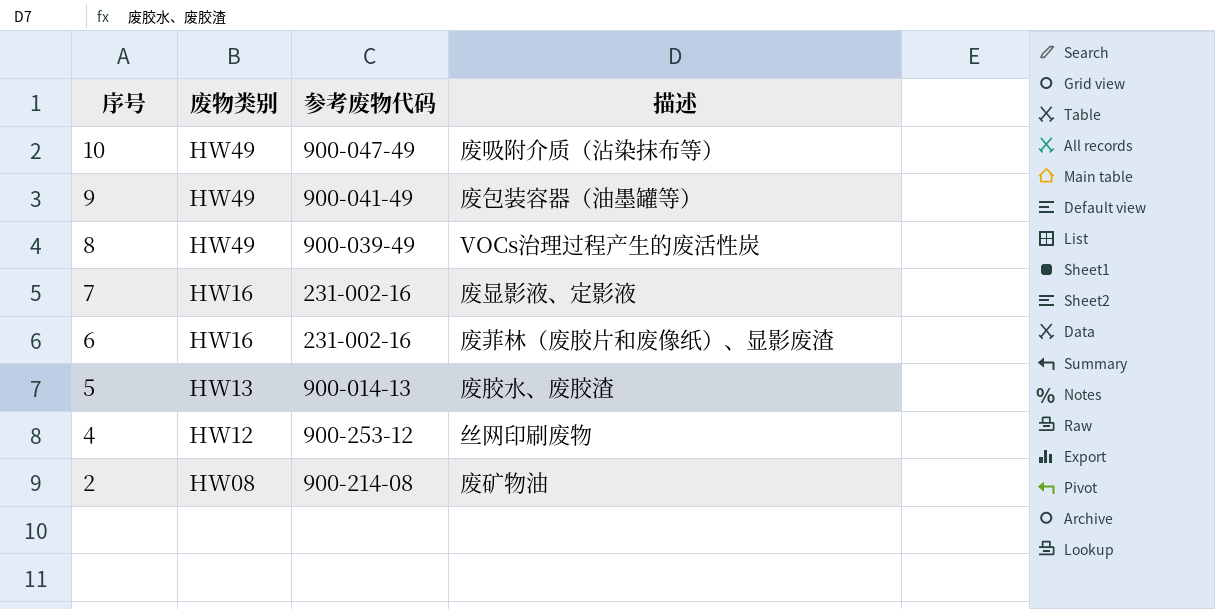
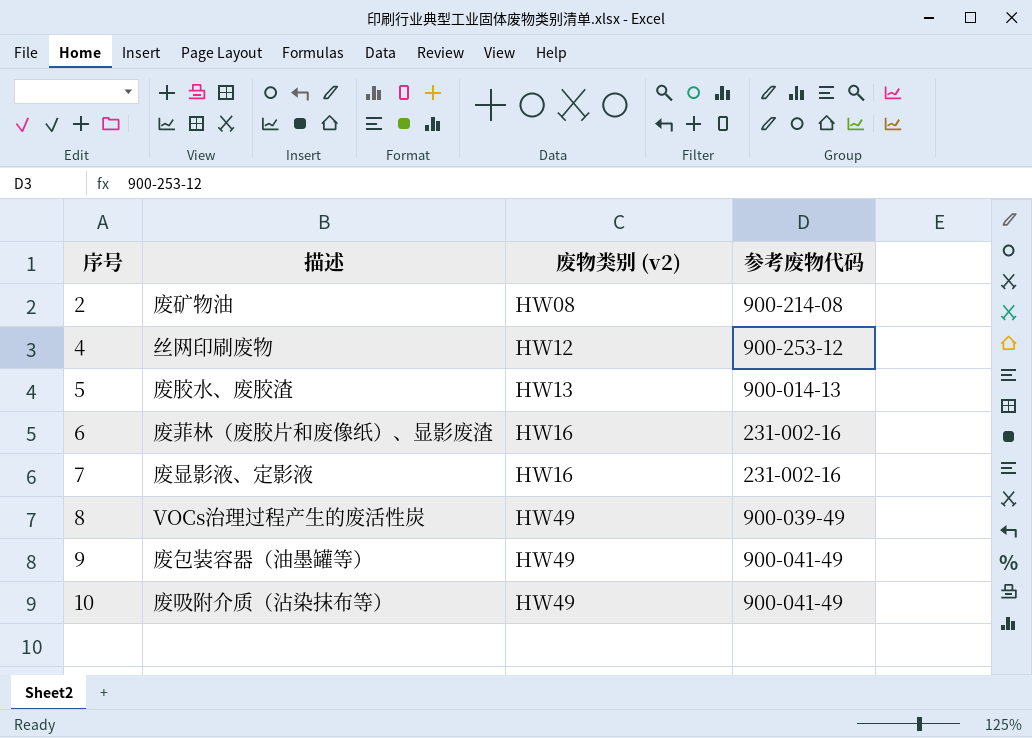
row order: 序号 descending -> 序号 ascending
column 描述 | position: 4 -> 2
column name: 废物类别 -> 废物类别 (v2)
10 | 参考废物代码: 900-047-49 -> 900-041-49

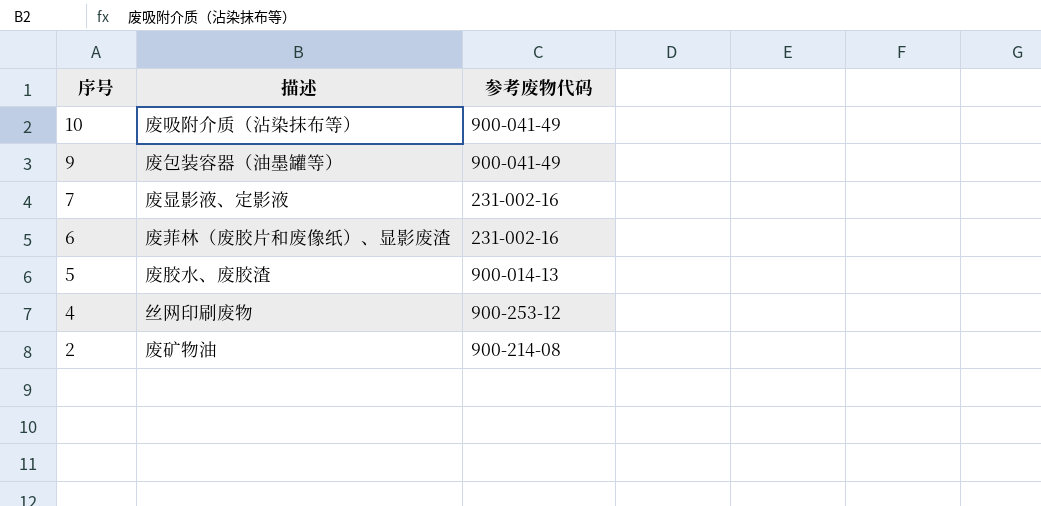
row order: 序号 ascending -> 序号 descending
column 废物类别 (v2) | position: 3 -> none
row 8: VOCs治理过程产生的废活性炭 | HW49 | 900-039-49 -> none

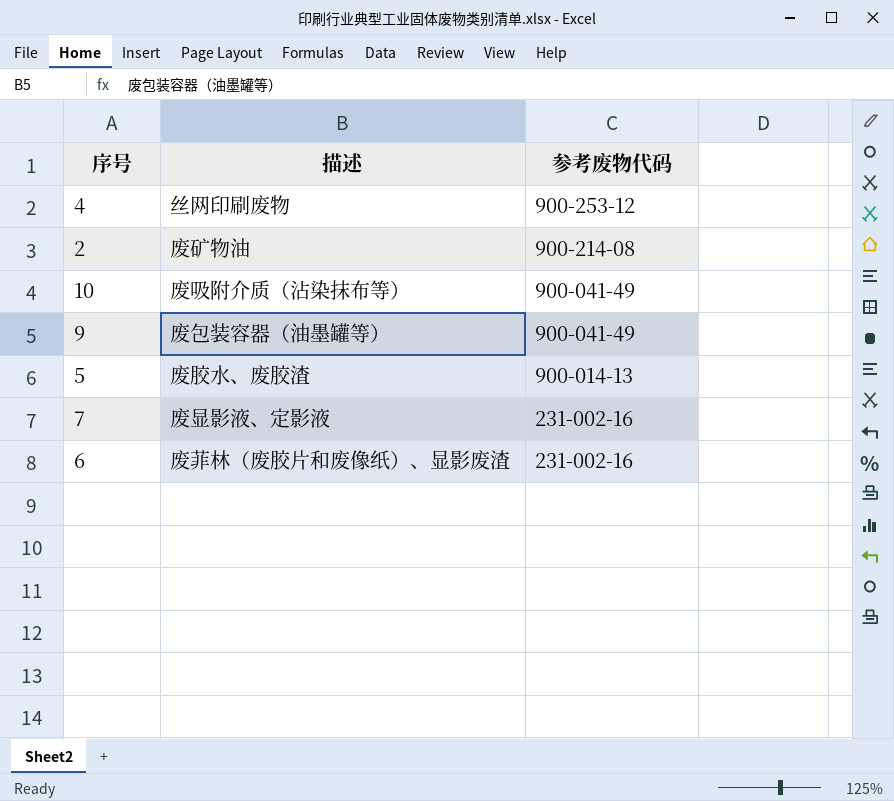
row order: 序号 descending -> 参考废物代码 descending

